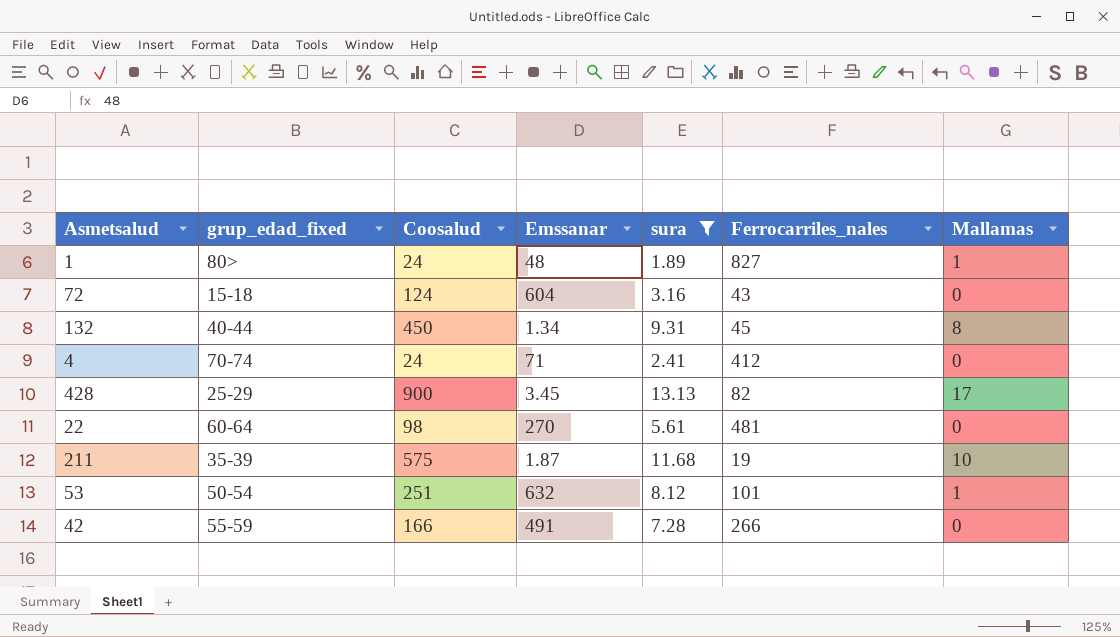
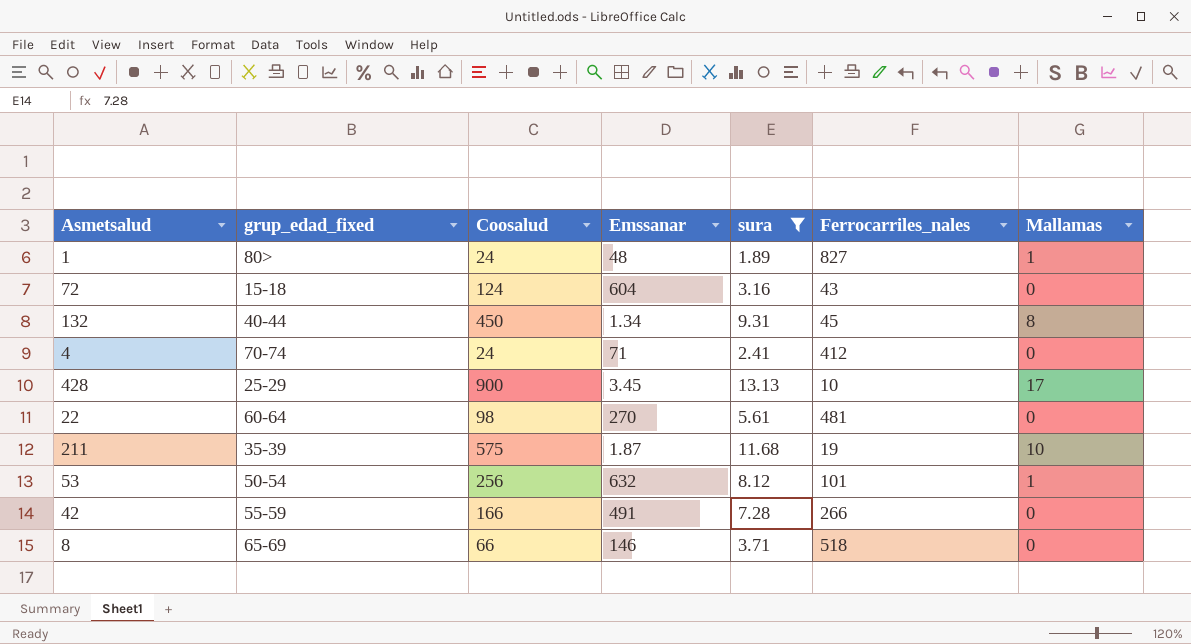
428 | Ferrocarriles_nales: 82 -> 10
53 | Coosalud: 251 -> 256
row 8: none -> 65-69 | 66 | 146 | 3.71 | 518 | 0

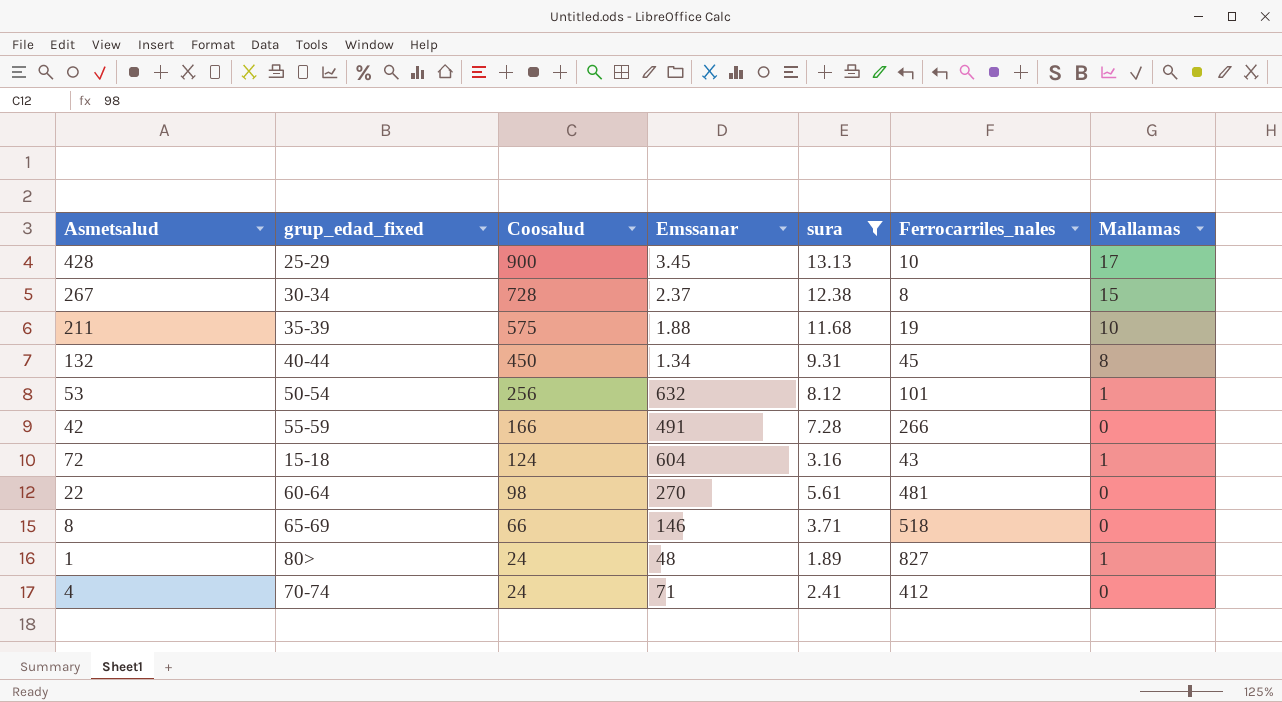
row order: none -> Coosalud descending
row 267: none -> 30-34 | 728 | 2.37 | 12.38 | 8 | 15
211 | Emssanar: 1.87 -> 1.88
72 | Mallamas: 0 -> 1

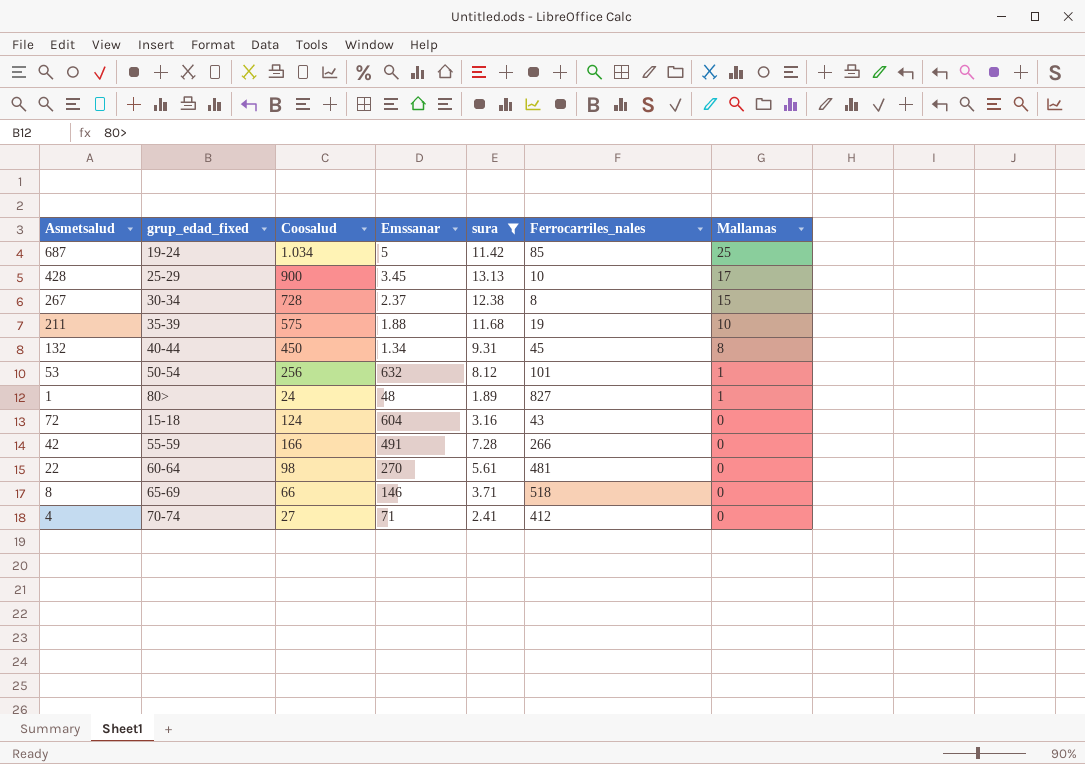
row order: Coosalud descending -> Mallamas descending
row 687: none -> 19-24 | 1.034 | 5 | 11.42 | 85 | 25
72 | Mallamas: 1 -> 0
4 | Coosalud: 24 -> 27

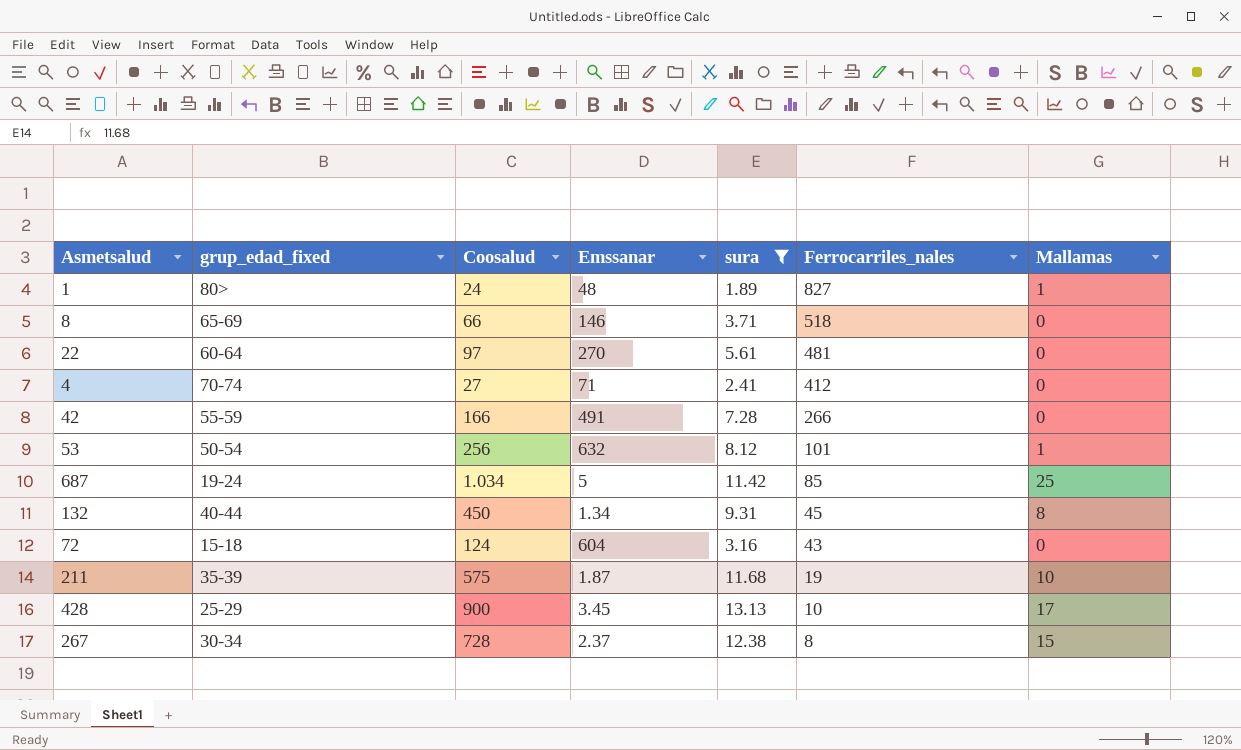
row order: Mallamas descending -> Ferrocarriles_nales descending
22 | Coosalud: 98 -> 97
211 | Emssanar: 1.88 -> 1.87

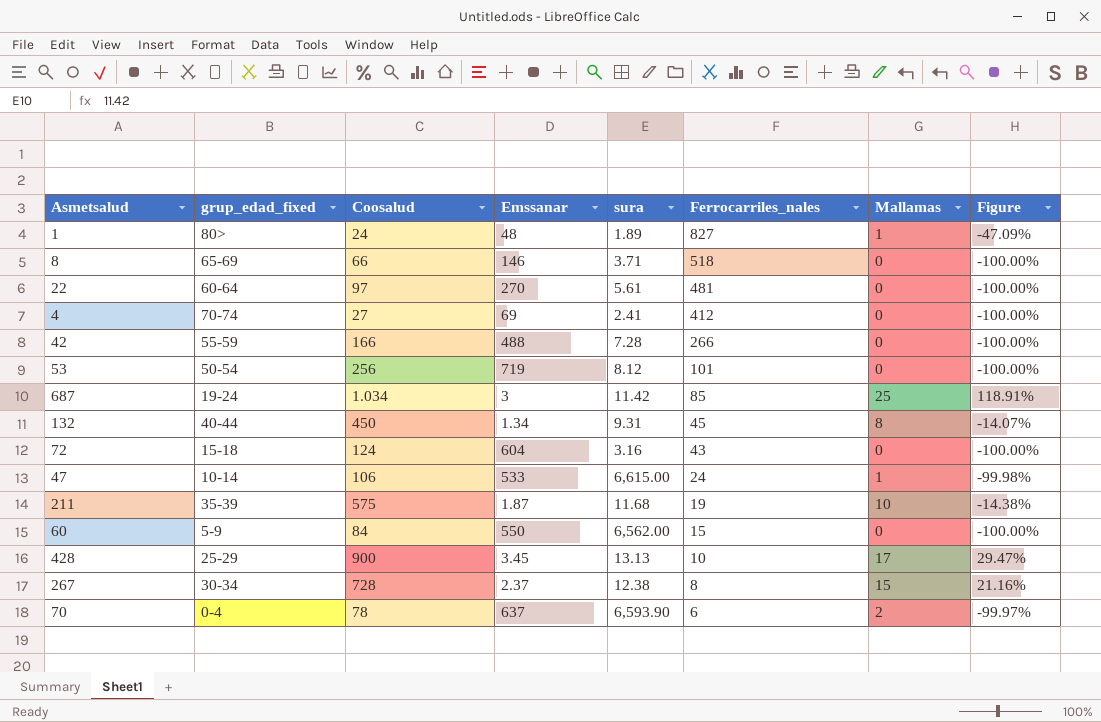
filter: sura <= 13.13 -> none
column Figure | formula: none -> ([Mallamas] - [sura]) / [sura]
4 | Emssanar: 71 -> 69
42 | Emssanar: 491 -> 488
53 | Emssanar: 632 -> 719
53 | Mallamas: 1 -> 0
687 | Emssanar: 5 -> 3

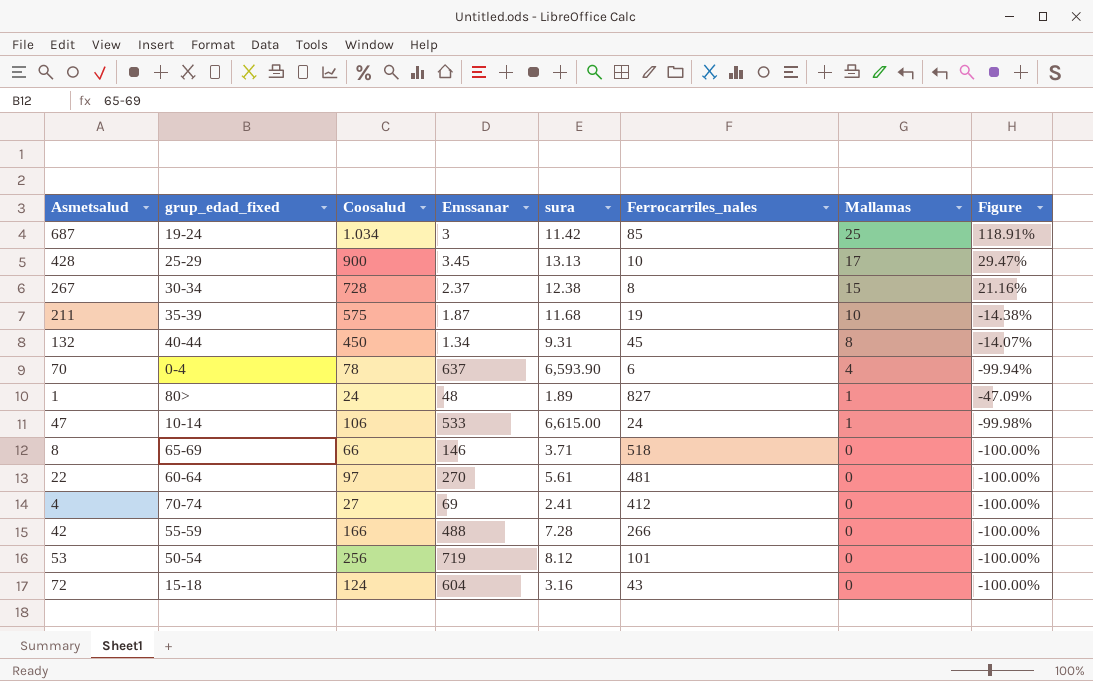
row order: Ferrocarriles_nales descending -> Mallamas descending
row 60: 5-9 | 84 | 550 | 6,562.00 | 15 | 0 | -100.00% -> none
70 | Mallamas: 2 -> 4
70 | Figure: -99.97% -> -99.94%

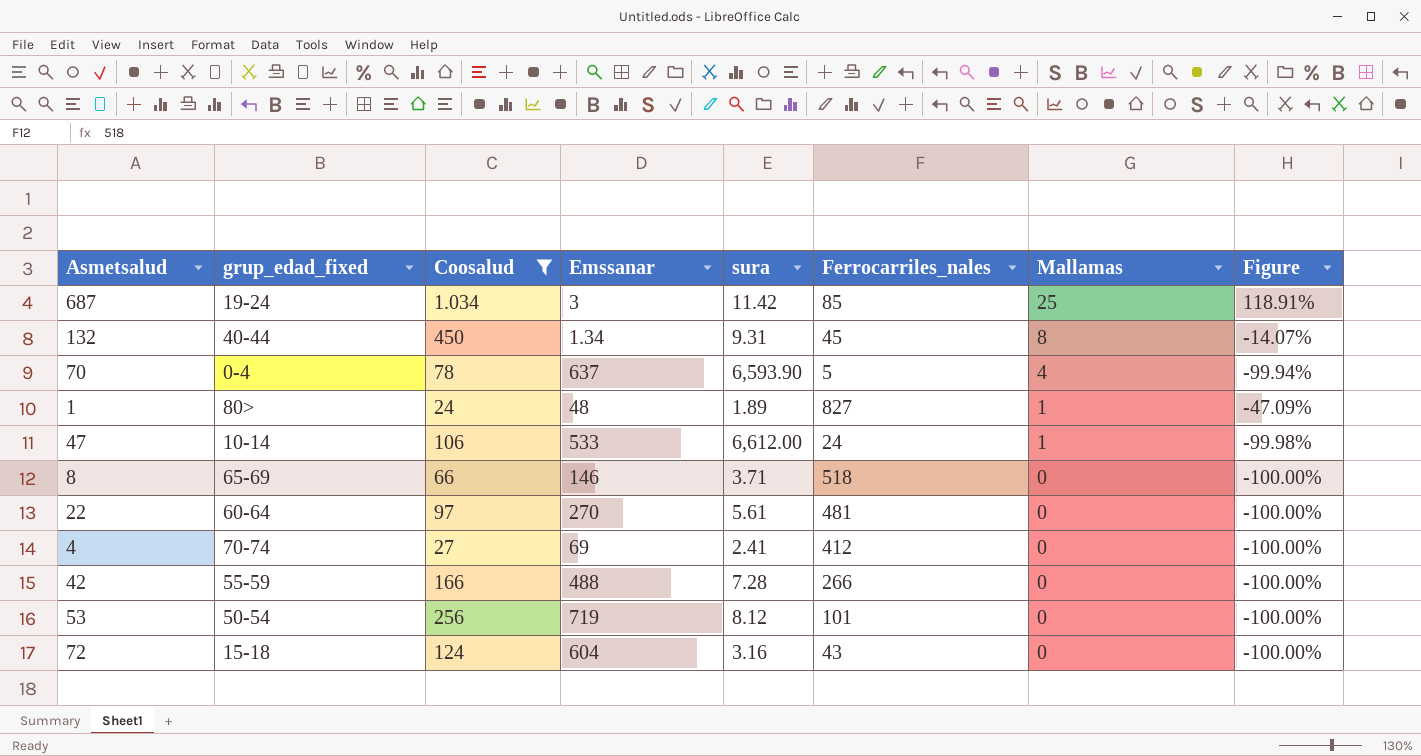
filter: none -> Coosalud <= 450
70 | Ferrocarriles_nales: 6 -> 5
47 | sura: 6,615.00 -> 6,612.00

